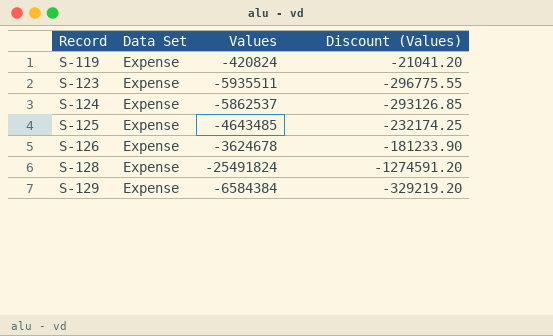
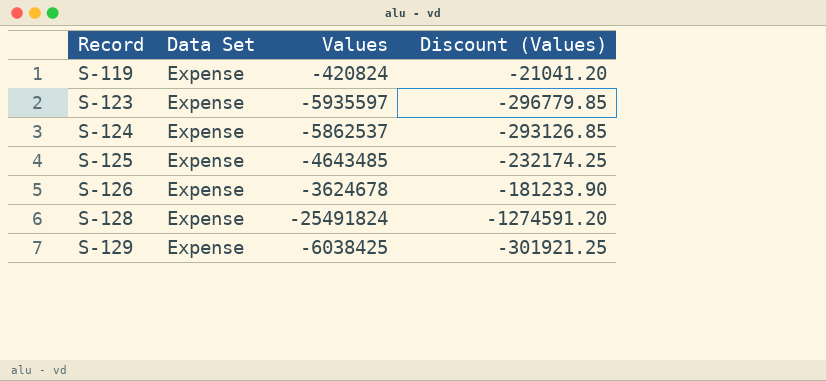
S-123 | Values: -5935511 -> -5935597
S-123 | Discount (Values): -296775.55 -> -296779.85
S-129 | Values: -6584384 -> -6038425
S-129 | Discount (Values): -329219.20 -> -301921.25

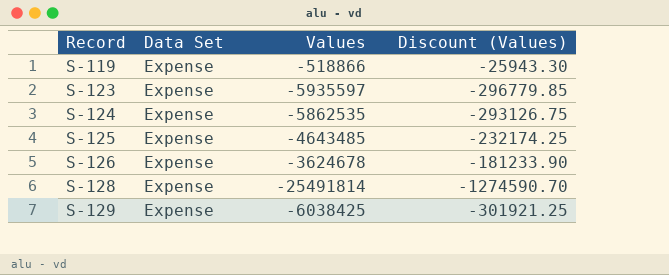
S-119 | Values: -420824 -> -518866
S-119 | Discount (Values): -21041.20 -> -25943.30
S-124 | Values: -5862537 -> -5862535
S-124 | Discount (Values): -293126.85 -> -293126.75
S-128 | Values: -25491824 -> -25491814
S-128 | Discount (Values): -1274591.20 -> -1274590.70

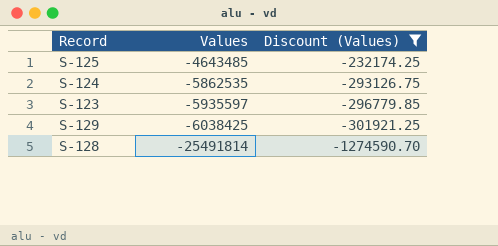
filter: none -> Discount (Values) <= -232174.25
row order: Record ascending -> Values descending
column Data Set | position: 2 -> none

